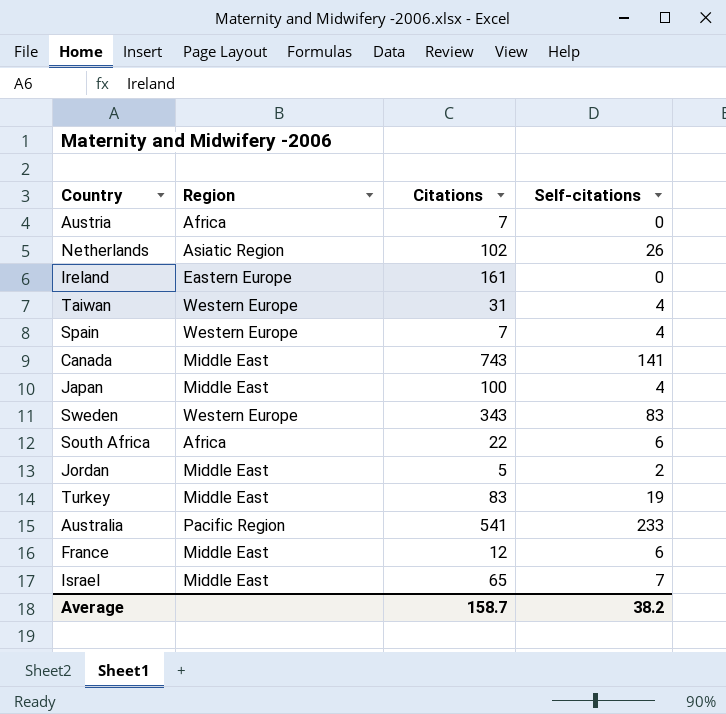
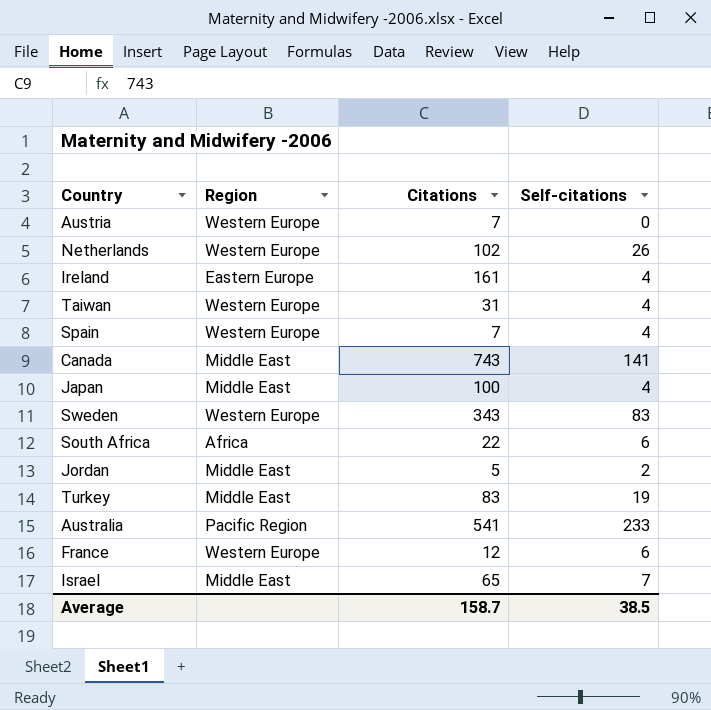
Austria | Region: Africa -> Western Europe
Netherlands | Region: Asiatic Region -> Western Europe
Ireland | Self-citations: 0 -> 4
France | Region: Middle East -> Western Europe
Average | Self-citations: 38.2 -> 38.5

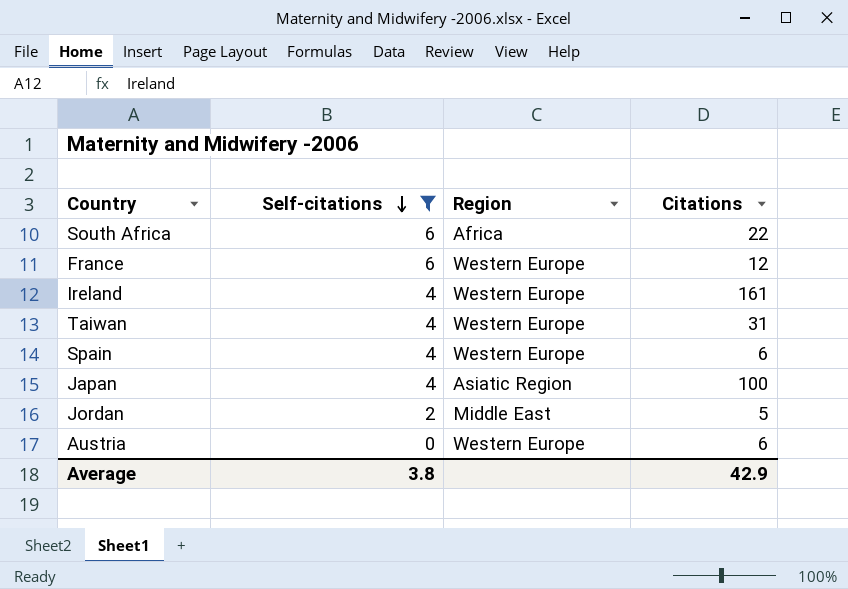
filter: none -> Self-citations <= 6
row order: none -> Self-citations descending
column Self-citations | position: 4 -> 2
Ireland | Region: Eastern Europe -> Western Europe
Spain | Citations: 7 -> 6
Japan | Region: Middle East -> Asiatic Region
Austria | Citations: 7 -> 6
Average | Self-citations: 38.5 -> 3.8
Average | Citations: 158.7 -> 42.9

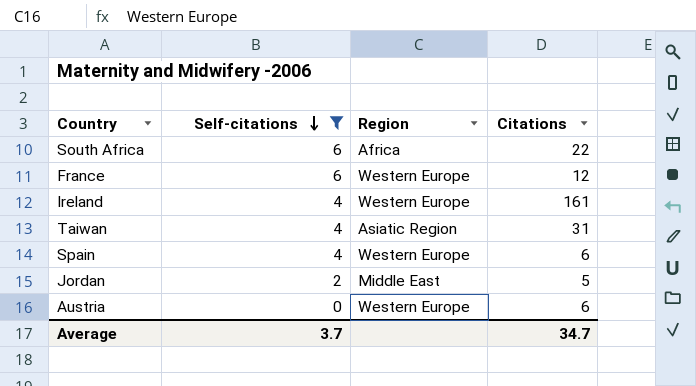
row Japan: 4 | Asiatic Region | 100 -> none
Taiwan | Region: Western Europe -> Asiatic Region
Average | Self-citations: 3.8 -> 3.7
Average | Citations: 42.9 -> 34.7

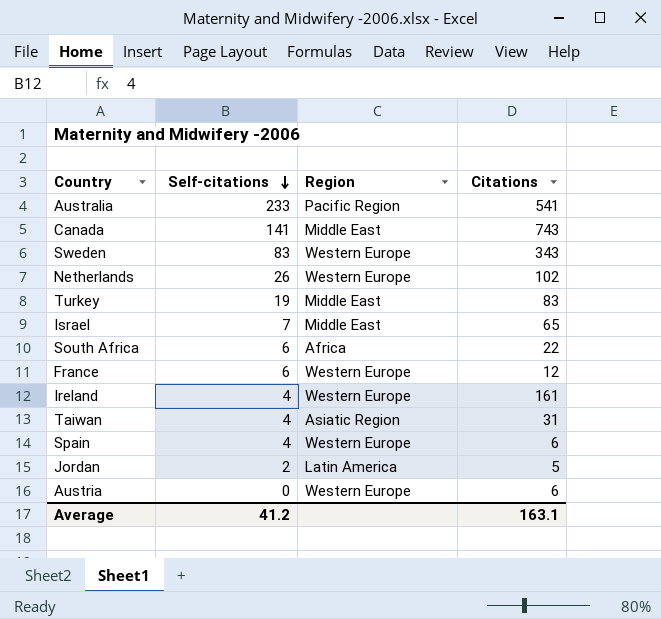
filter: Self-citations <= 6 -> none
Jordan | Region: Middle East -> Latin America
Average | Self-citations: 3.7 -> 41.2
Average | Citations: 34.7 -> 163.1

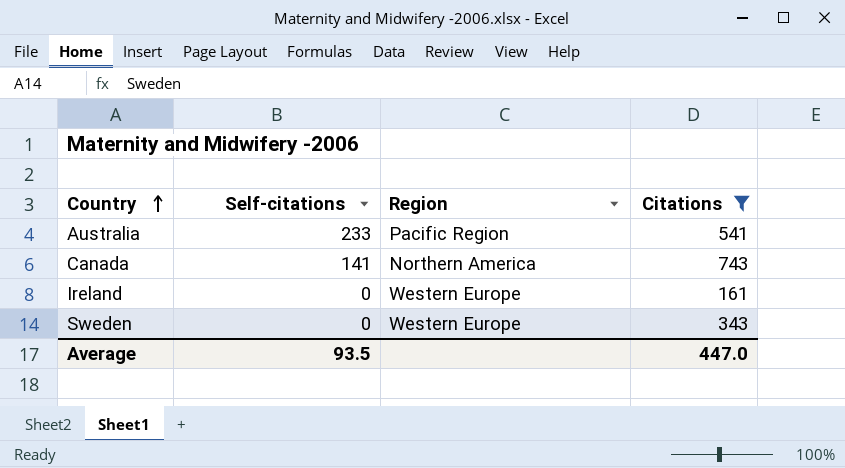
filter: none -> Citations >= 161
row order: Self-citations descending -> Country ascending
Canada | Region: Middle East -> Northern America
Ireland | Self-citations: 4 -> 0
Sweden | Self-citations: 83 -> 0
Average | Self-citations: 41.2 -> 93.5
Average | Citations: 163.1 -> 447.0

